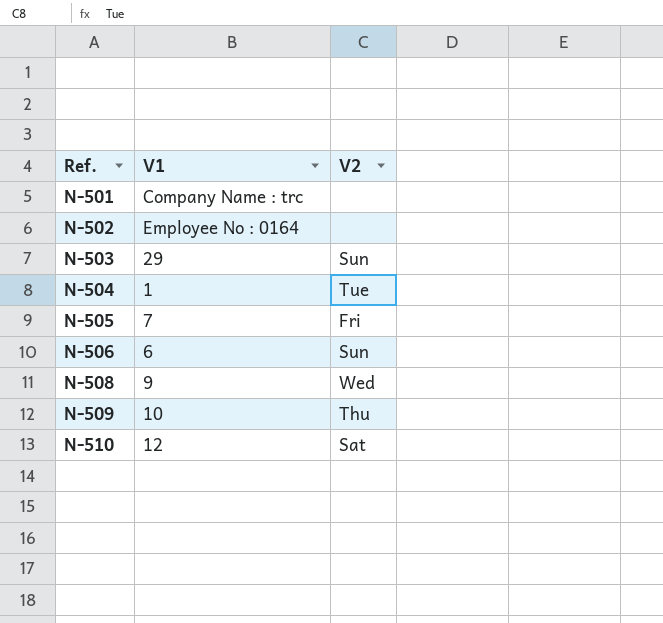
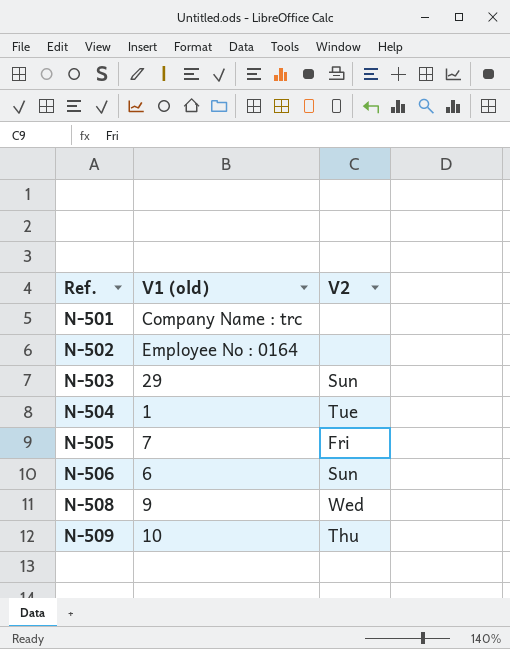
column name: V1 -> V1 (old)
row N-510: 12 | Sat -> none

